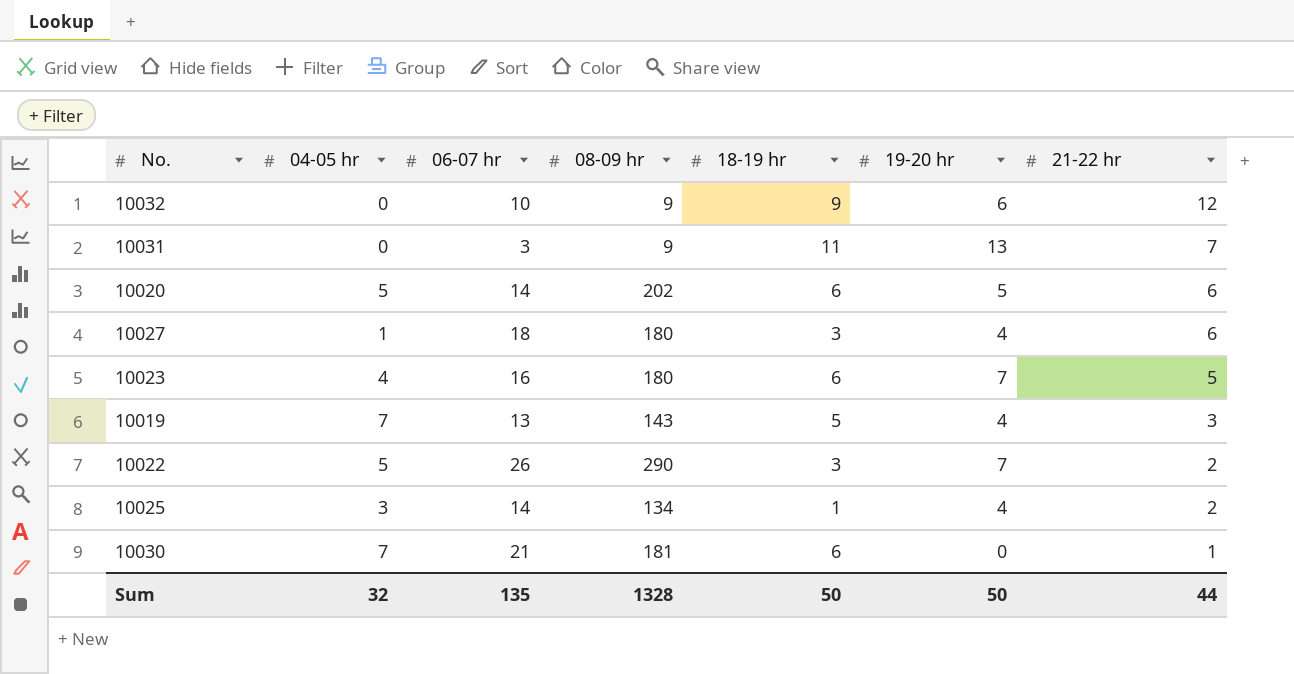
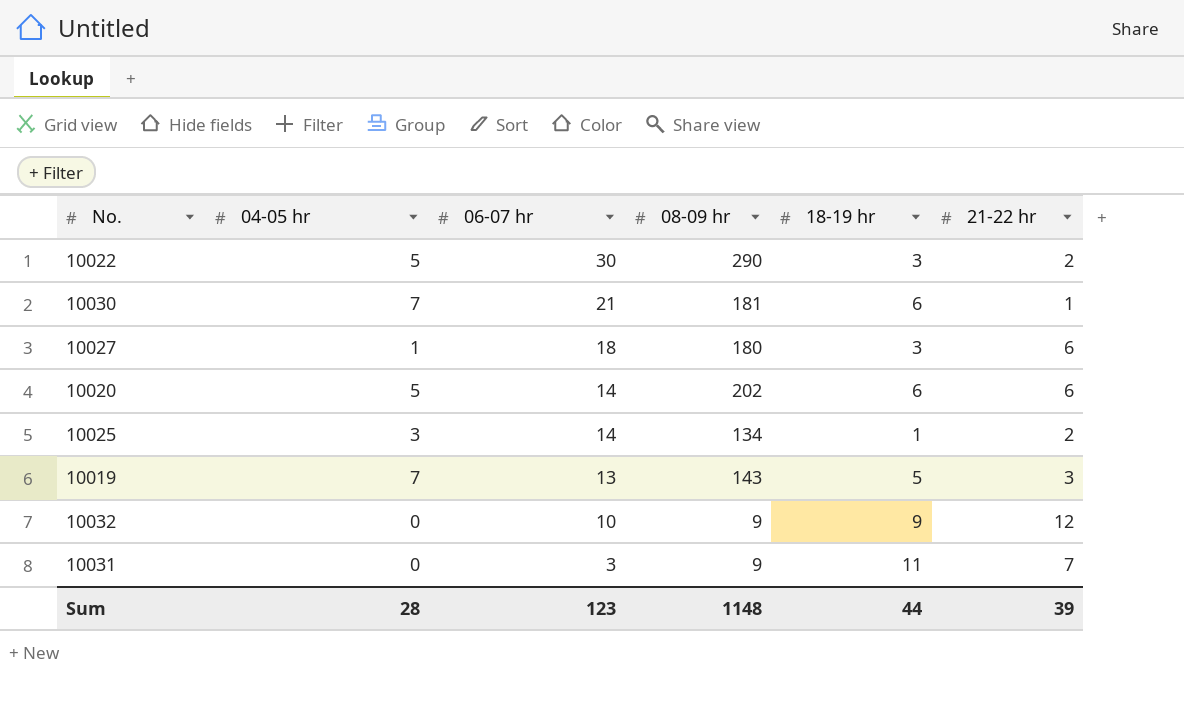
row order: 21-22 hr descending -> 06-07 hr descending
column 19-20 hr | position: 6 -> none
row 10023: 4 | 16 | 180 | 6 | 7 | 5 -> none
10022 | 06-07 hr: 26 -> 30
Sum | 04-05 hr: 32 -> 28
Sum | 06-07 hr: 135 -> 123
Sum | 08-09 hr: 1328 -> 1148
Sum | 18-19 hr: 50 -> 44
Sum | 21-22 hr: 44 -> 39

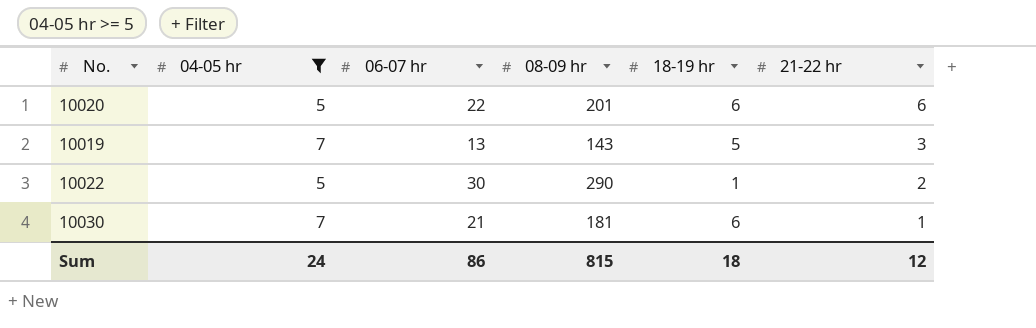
filter: none -> 04-05 hr >= 5
row order: 06-07 hr descending -> 21-22 hr descending
10020 | 06-07 hr: 14 -> 22
10020 | 08-09 hr: 202 -> 201
10022 | 18-19 hr: 3 -> 1
Sum | 04-05 hr: 28 -> 24
Sum | 06-07 hr: 123 -> 86
Sum | 08-09 hr: 1148 -> 815
Sum | 18-19 hr: 44 -> 18
Sum | 21-22 hr: 39 -> 12

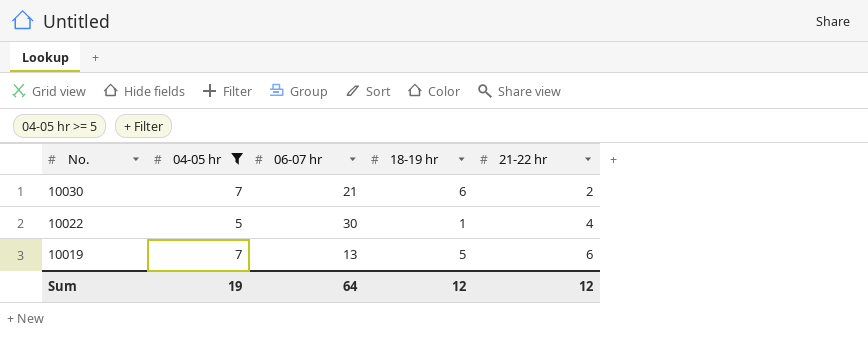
row order: 21-22 hr descending -> No. descending
column 08-09 hr | position: 4 -> none
row 10020: 5 | 22 | 201 | 6 | 6 -> none
10030 | 21-22 hr: 1 -> 2
10022 | 21-22 hr: 2 -> 4
10019 | 21-22 hr: 3 -> 6
Sum | 04-05 hr: 24 -> 19
Sum | 06-07 hr: 86 -> 64
Sum | 18-19 hr: 18 -> 12

